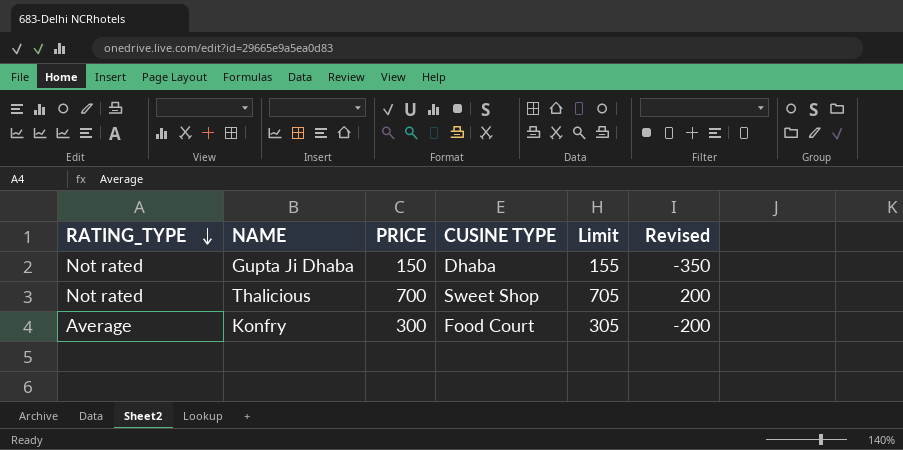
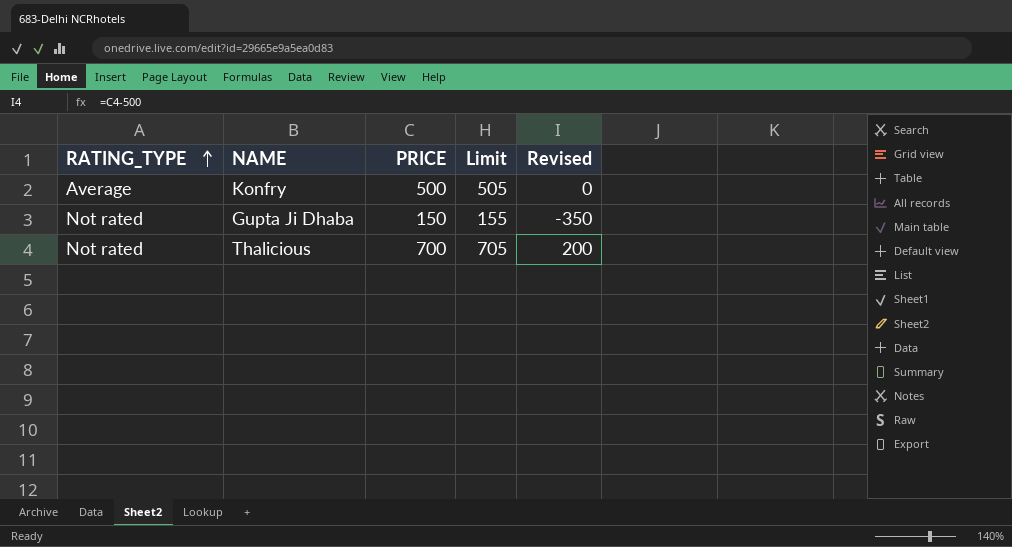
row order: RATING_TYPE descending -> RATING_TYPE ascending
column CUSINE TYPE | position: 4 -> none
Konfry | PRICE: 300 -> 500
Konfry | Limit: 305 -> 505
Konfry | Revised: -200 -> 0

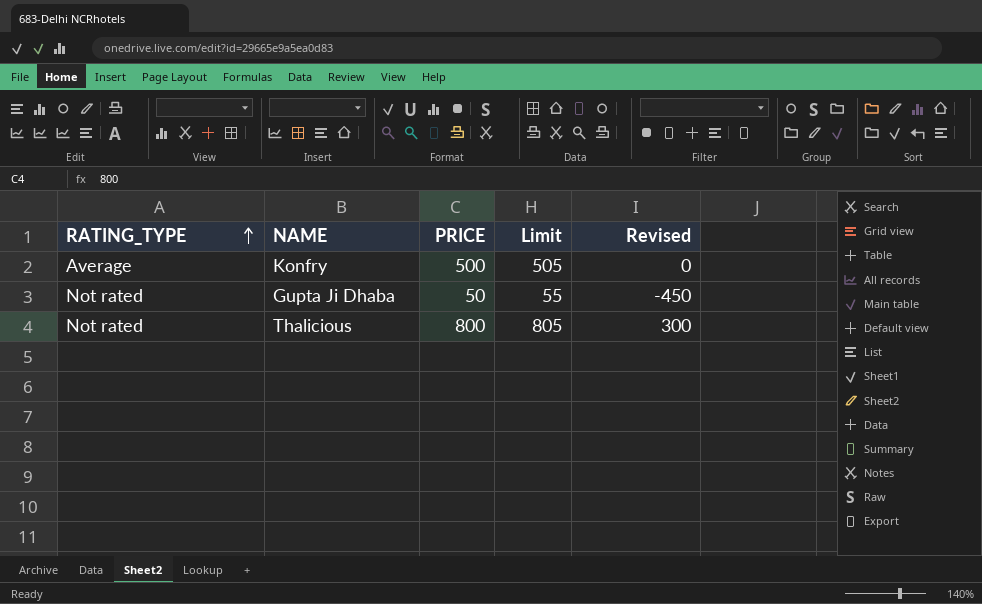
Gupta Ji Dhaba | PRICE: 150 -> 50
Gupta Ji Dhaba | Limit: 155 -> 55
Gupta Ji Dhaba | Revised: -350 -> -450
Thalicious | PRICE: 700 -> 800
Thalicious | Limit: 705 -> 805
Thalicious | Revised: 200 -> 300

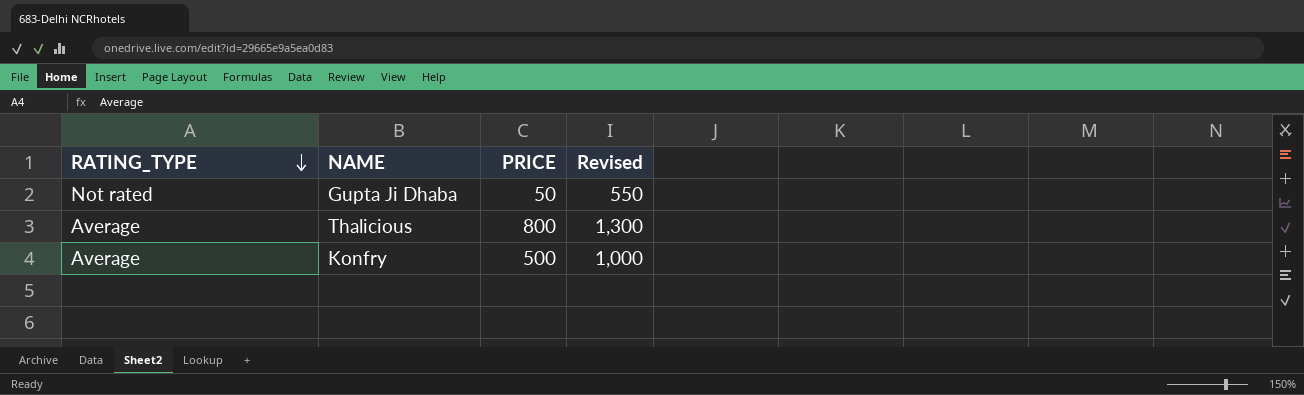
row order: RATING_TYPE ascending -> RATING_TYPE descending
column Limit | formula: [PRICE] + 5 -> none
column Revised | formula: [PRICE] - 500 -> [PRICE] + 500
Thalicious | RATING_TYPE: Not rated -> Average

